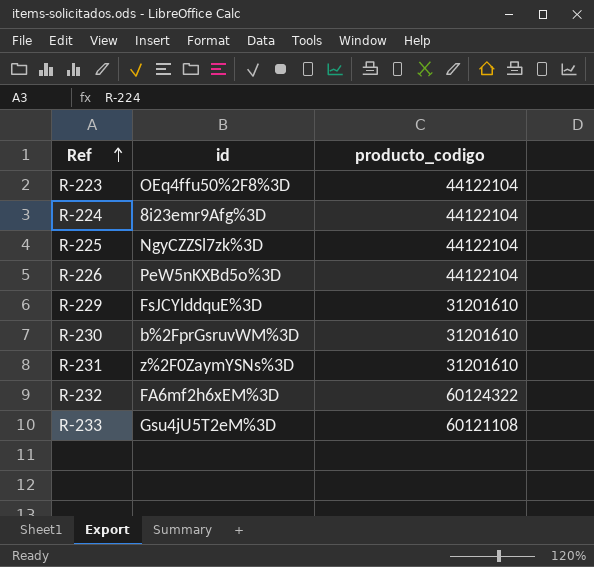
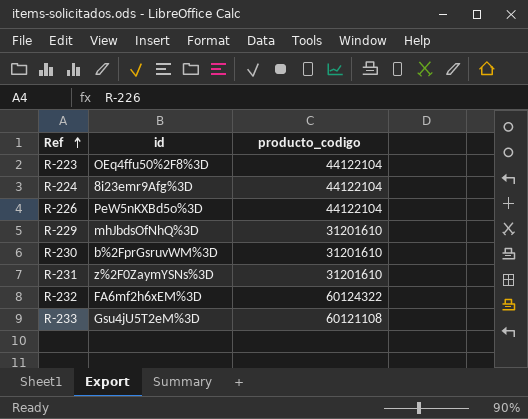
row R-225: NgyCZZSl7zk%3D | 44122104 -> none
R-229 | id: FsJCYlddquE%3D -> mhJbdsOfNhQ%3D

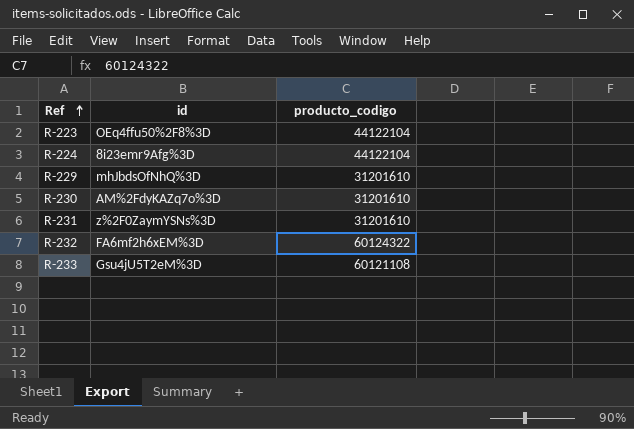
row R-226: PeW5nKXBd5o%3D | 44122104 -> none
R-230 | id: b%2FprGsruvWM%3D -> AM%2FdyKAZq7o%3D

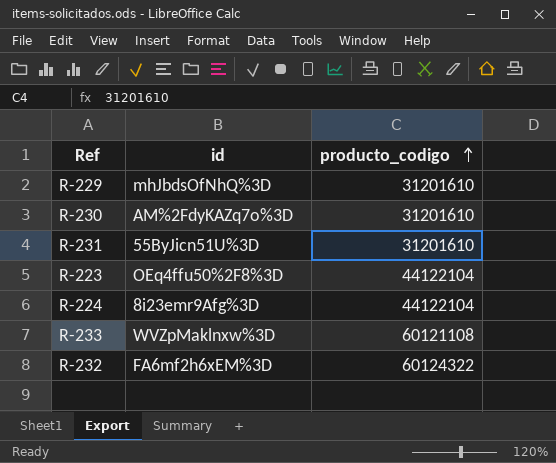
row order: Ref ascending -> producto_codigo ascending
R-231 | id: z%2F0ZaymYSNs%3D -> 55ByJicn51U%3D
R-233 | id: Gsu4jU5T2eM%3D -> WVZpMaklnxw%3D

